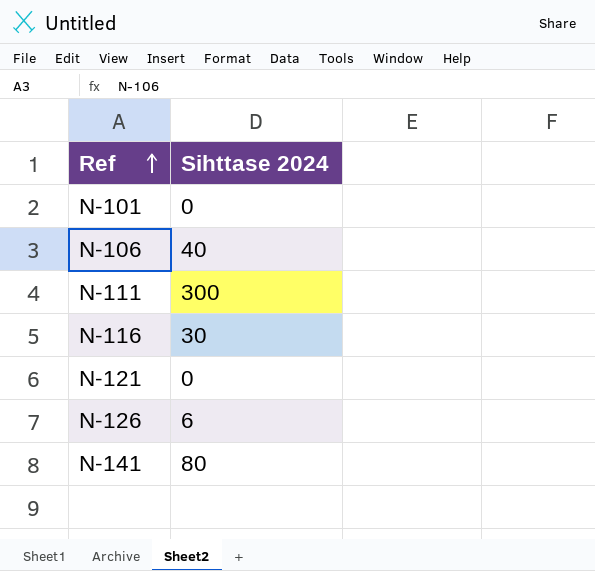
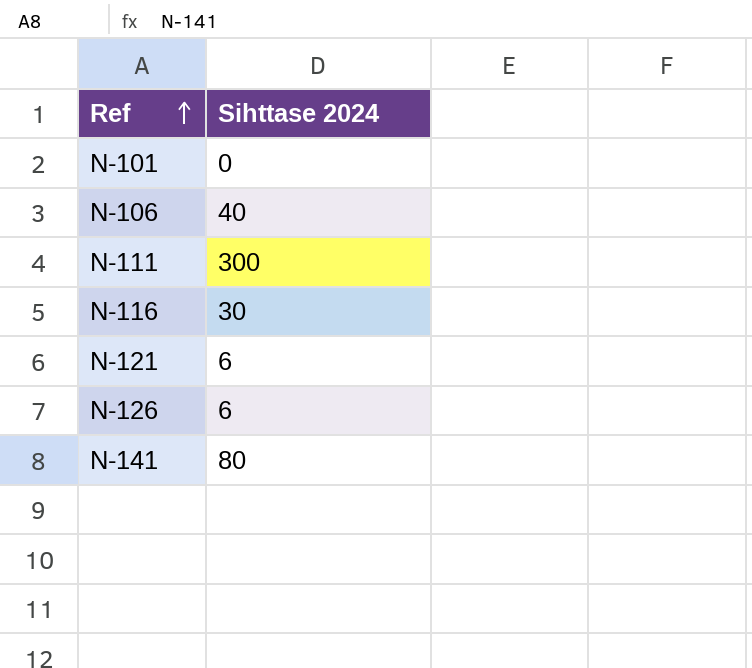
N-121 | Sihttase 2024: 0 -> 6

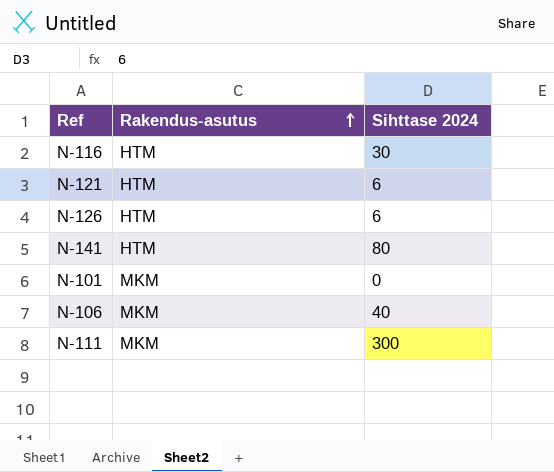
row order: Ref ascending -> Rakendus-asutus ascending
column Rakendus-asutus | position: none -> 2

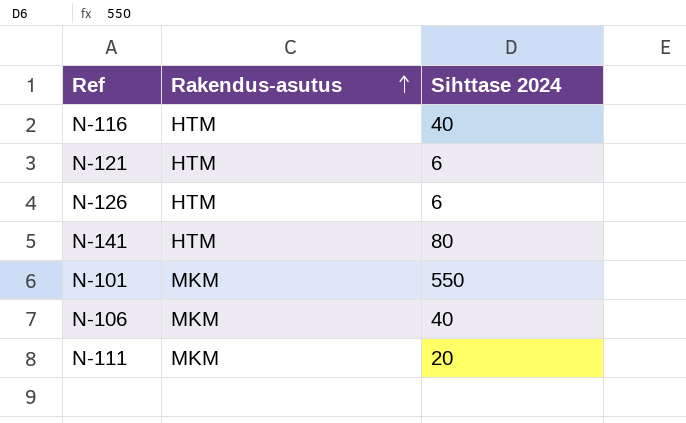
N-116 | Sihttase 2024: 30 -> 40
N-101 | Sihttase 2024: 0 -> 550
N-111 | Sihttase 2024: 300 -> 20

